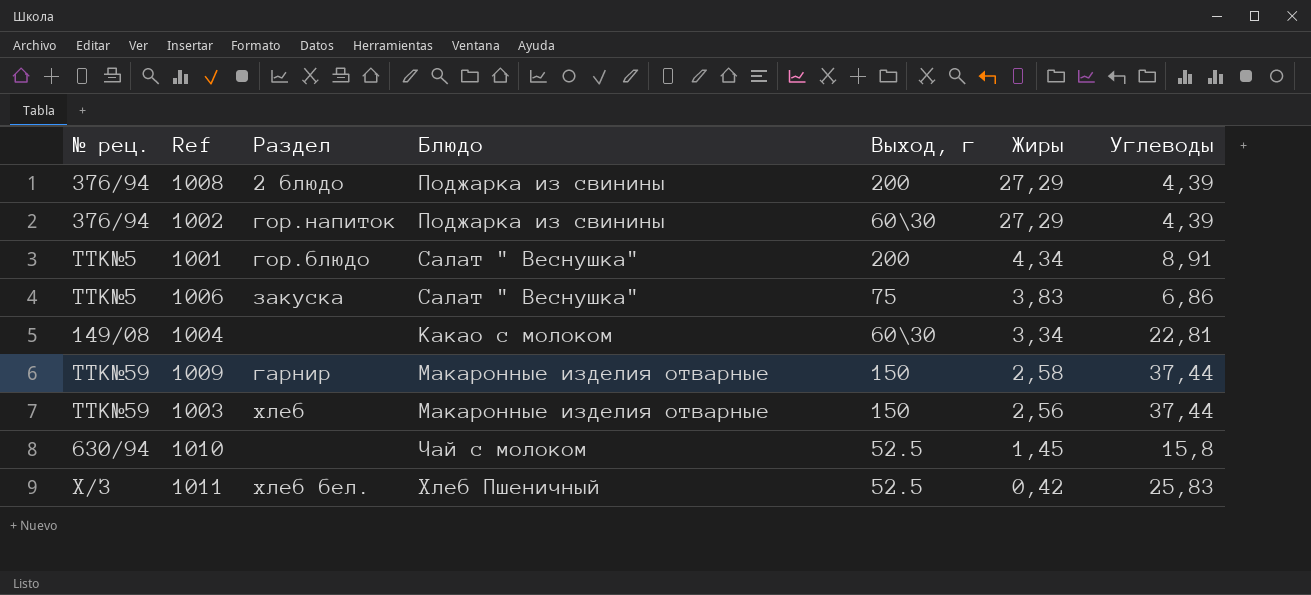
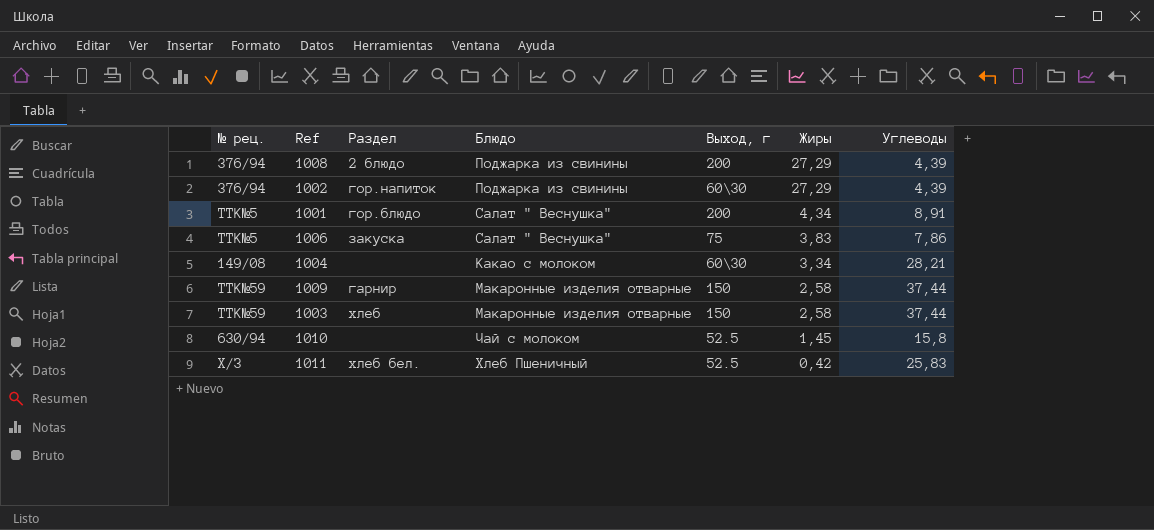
1006 | Углеводы: 6,86 -> 7,86
1004 | Углеводы: 22,81 -> 28,21
1003 | Жиры: 2,56 -> 2,58

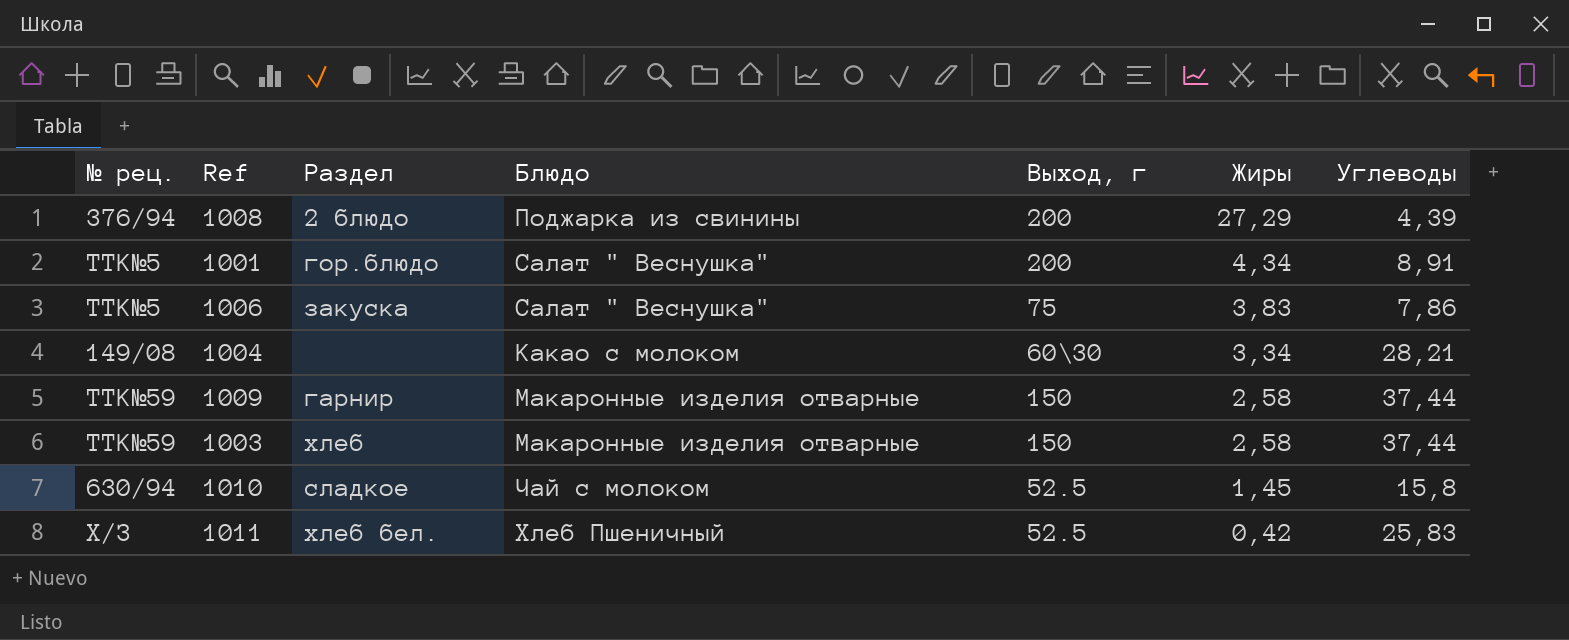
row 1002: 376/94 | гор.напиток | Поджарка из свинины | 60\30 | 27,29 | 4,39 -> none
1010 | Раздел: none -> сладкое

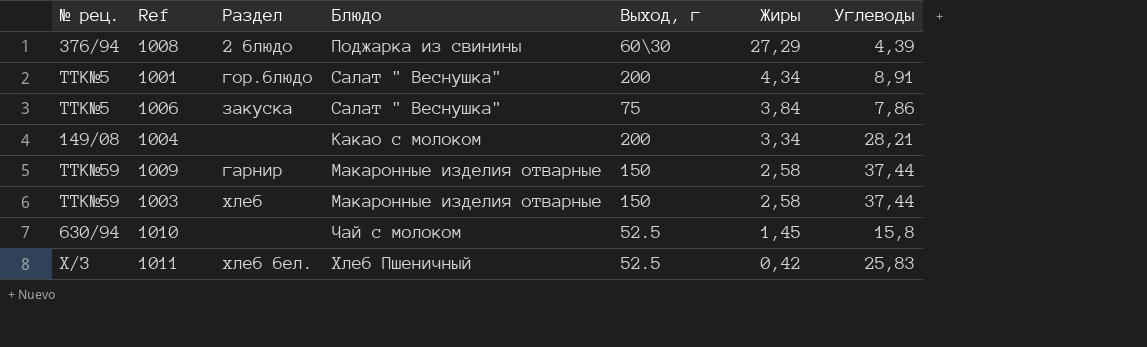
1008 | Выход, г: 200 -> 60\30
1006 | Жиры: 3,83 -> 3,84
1004 | Выход, г: 60\30 -> 200
1010 | Раздел: сладкое -> none

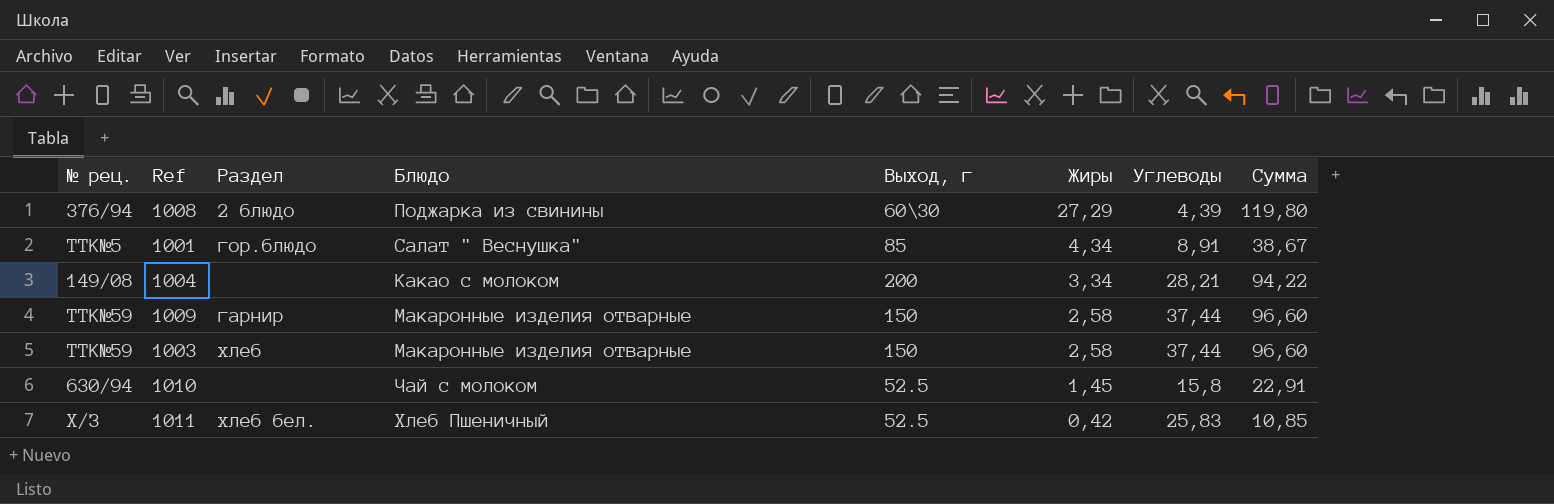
column Сумма | formula: none -> [Жиры] * [Углеводы]
row 1006: ТТК№5 | закуска | Салат " Веснушка" | 75 | 3,84 | 7,86 -> none
1001 | Выход, г: 200 -> 85

